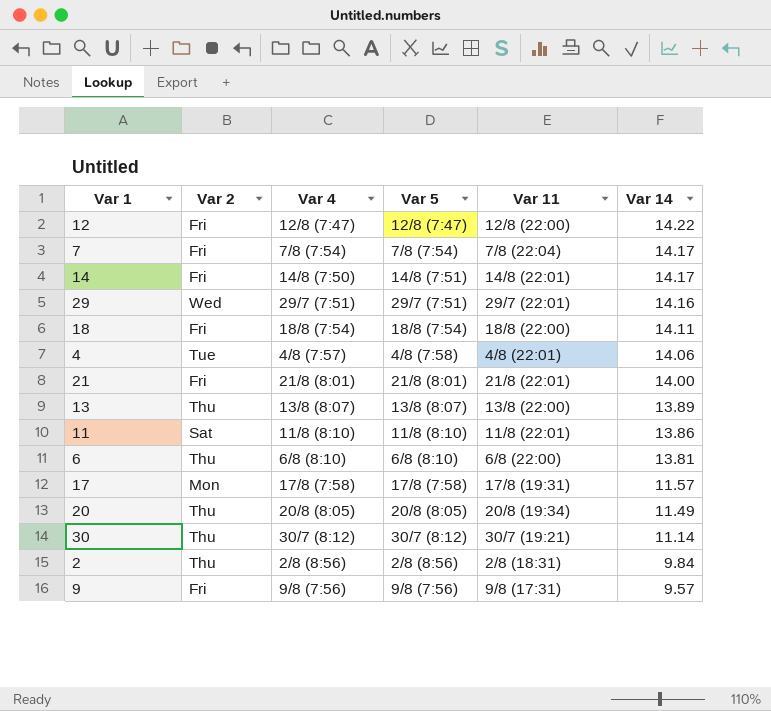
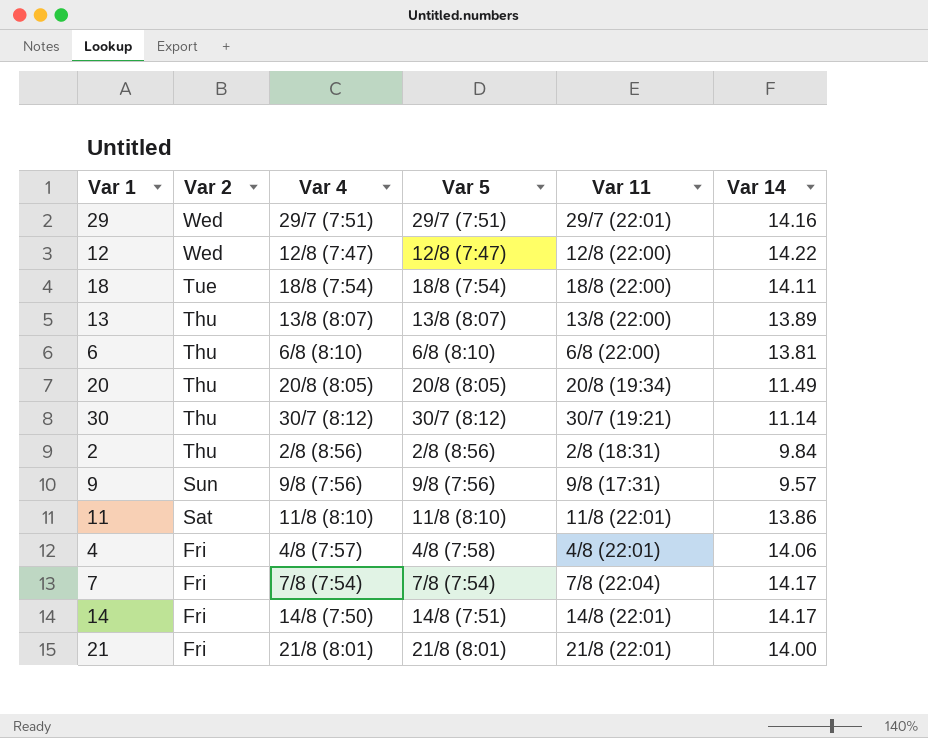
row order: Var 14 descending -> Var 2 descending
row 17: Mon | 17/8 (7:58) | 17/8 (7:58) | 17/8 (19:31) | 11.57 -> none
12 | Var 2: Fri -> Wed
18 | Var 2: Fri -> Tue
9 | Var 2: Fri -> Sun
4 | Var 2: Tue -> Fri

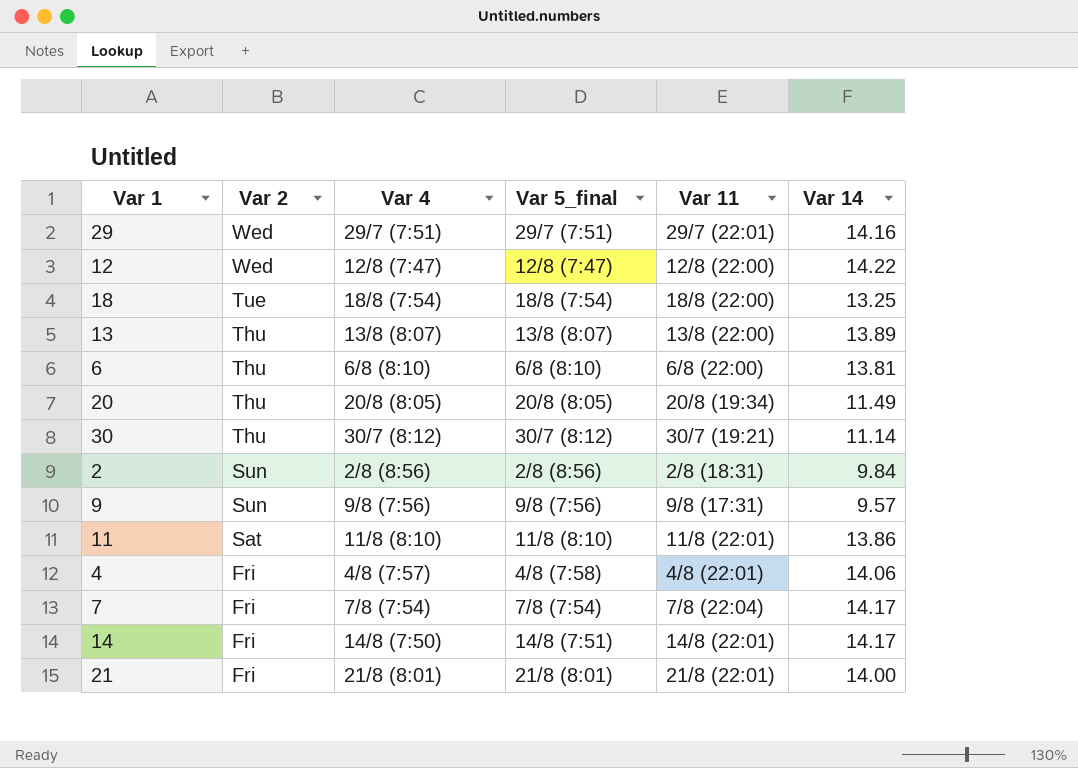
column name: Var 5 -> Var 5_final
18 | Var 14: 14.11 -> 13.25
2 | Var 2: Thu -> Sun

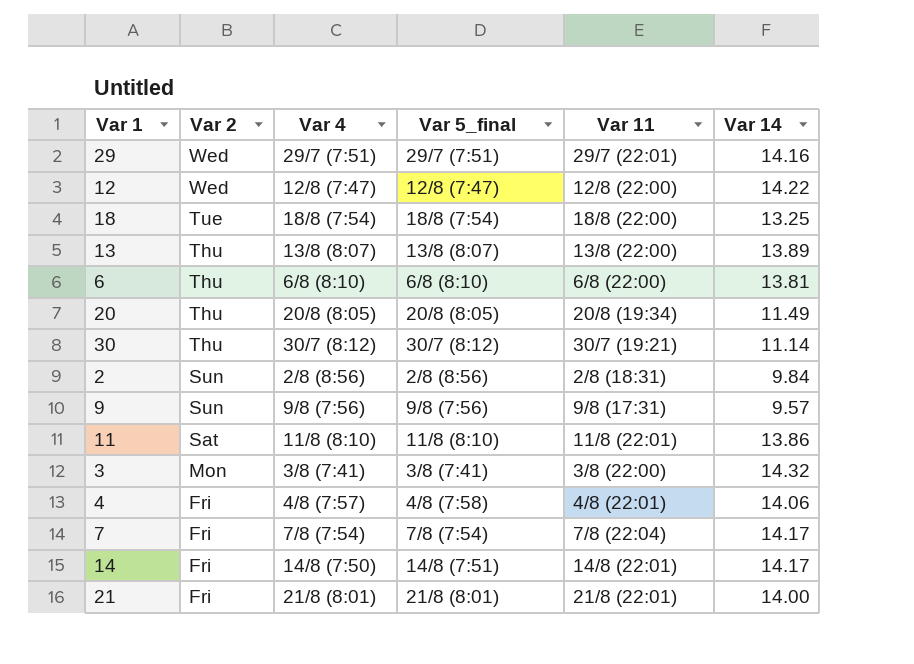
row 3: none -> Mon | 3/8 (7:41) | 3/8 (7:41) | 3/8 (22:00) | 14.32

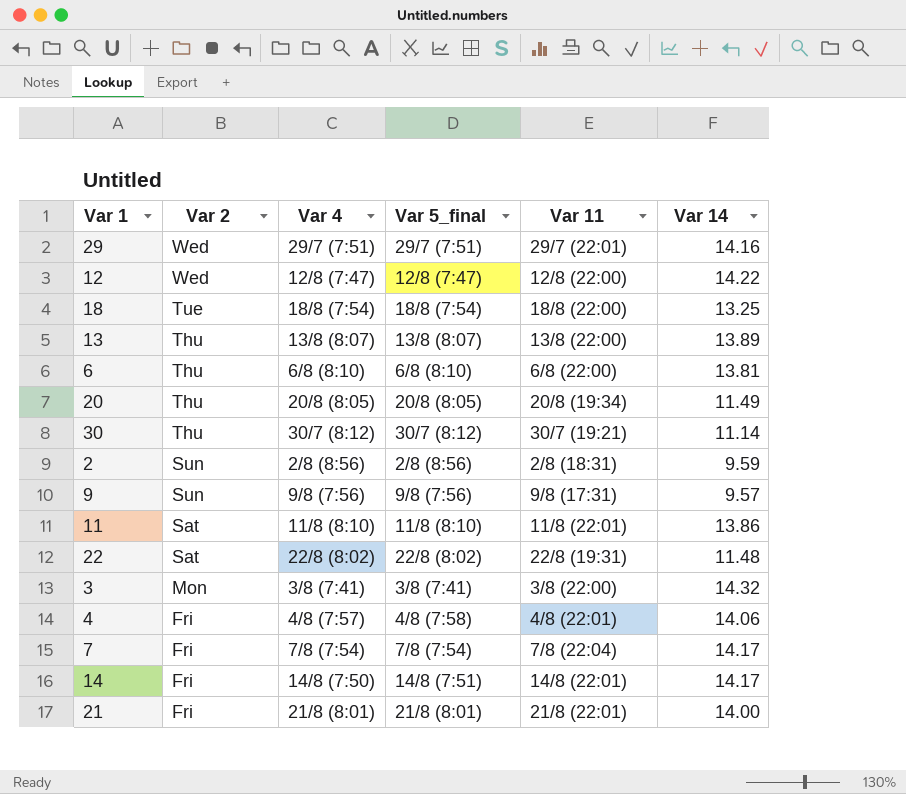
2 | Var 14: 9.84 -> 9.59
row 22: none -> Sat | 22/8 (8:02) | 22/8 (8:02) | 22/8 (19:31) | 11.48

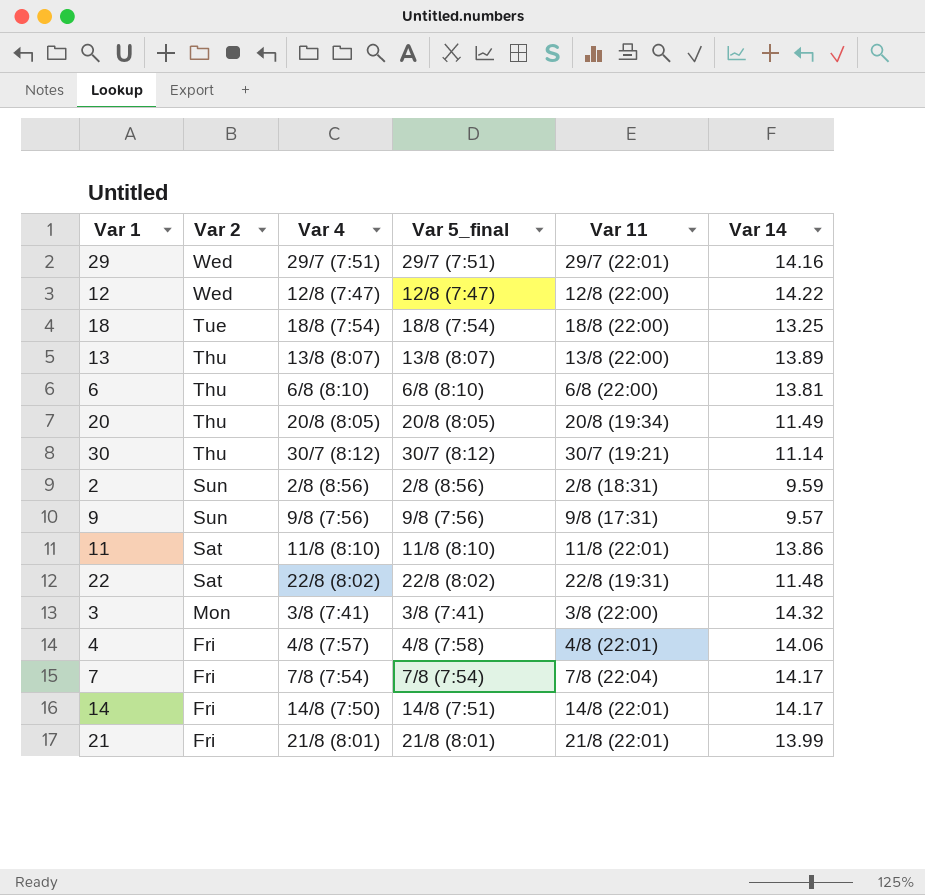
21 | Var 14: 14.00 -> 13.99

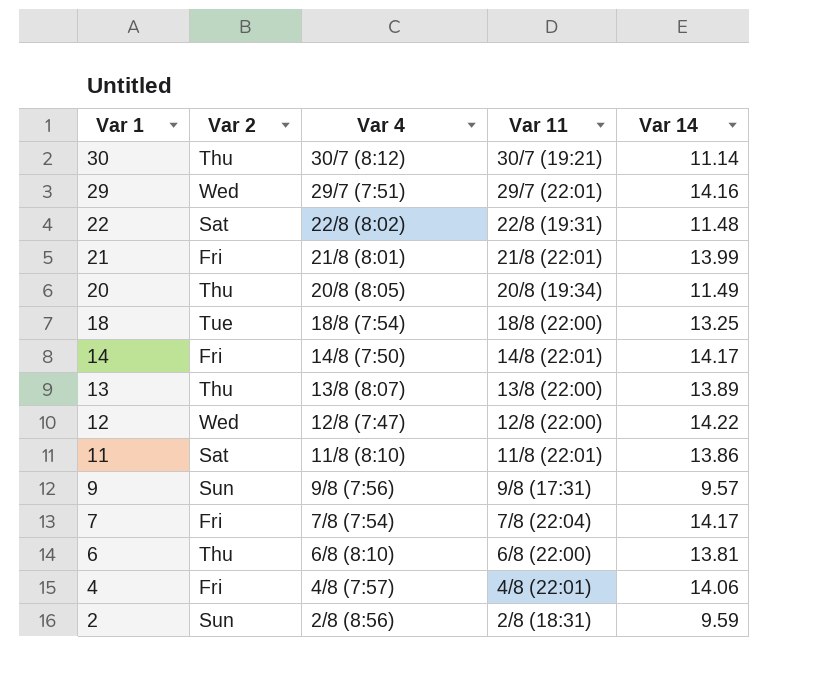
row order: Var 2 descending -> Var 1 descending
column Var 5_final | position: 4 -> none
row 3: Mon | 3/8 (7:41) | 3/8 (7:41) | 3/8 (22:00) | 14.32 -> none

